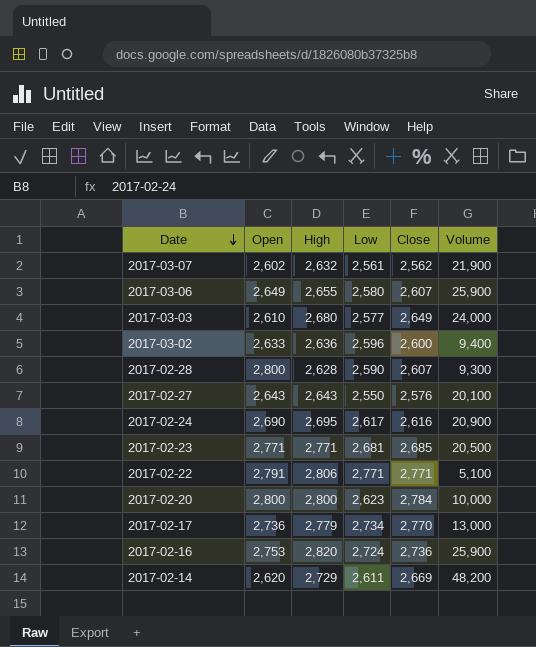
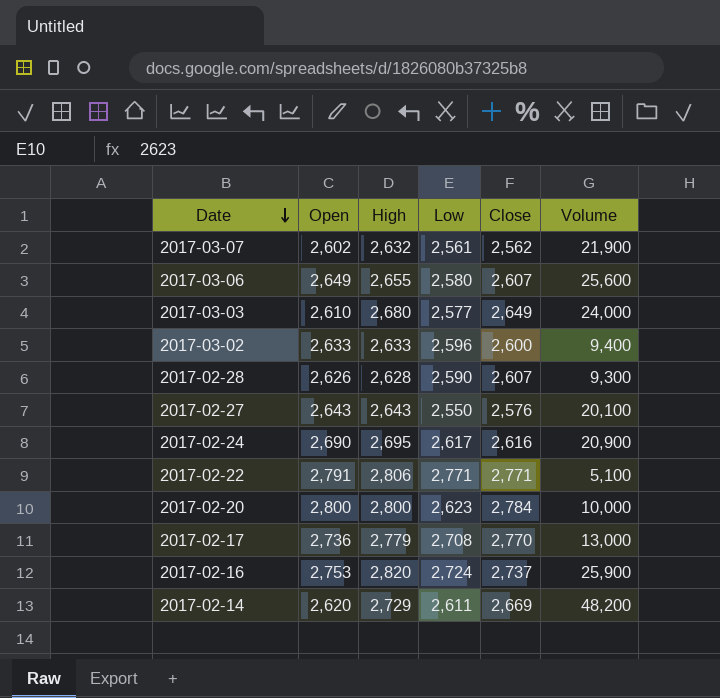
row 2017-02-23: 2,771 | 2,771 | 2,681 | 2,685 | 20,500 -> none
2017-03-06 | Volume: 25,900 -> 25,600
2017-03-02 | High: 2,636 -> 2,633
2017-02-28 | Open: 2,800 -> 2,626
2017-02-17 | Low: 2,734 -> 2,708
2017-02-16 | Close: 2,736 -> 2,737

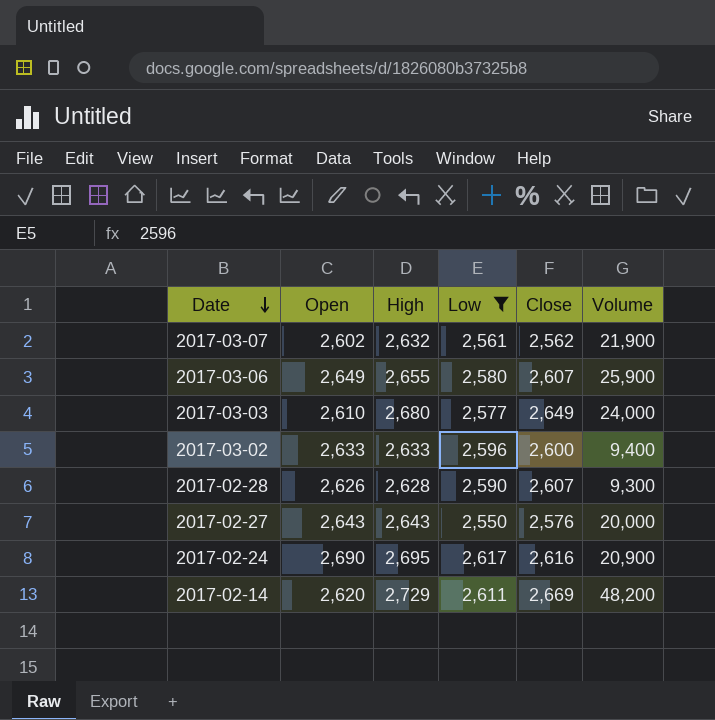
filter: none -> Low <= 2,617
2017-03-06 | Volume: 25,600 -> 25,900
2017-02-27 | Volume: 20,100 -> 20,000

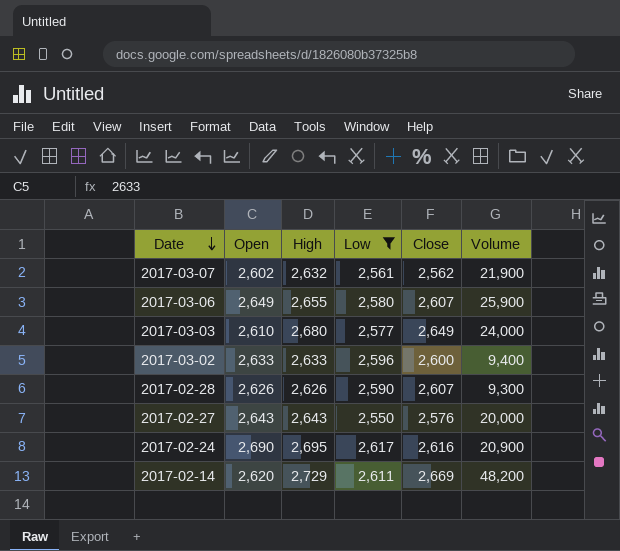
2017-02-28 | High: 2,628 -> 2,626

